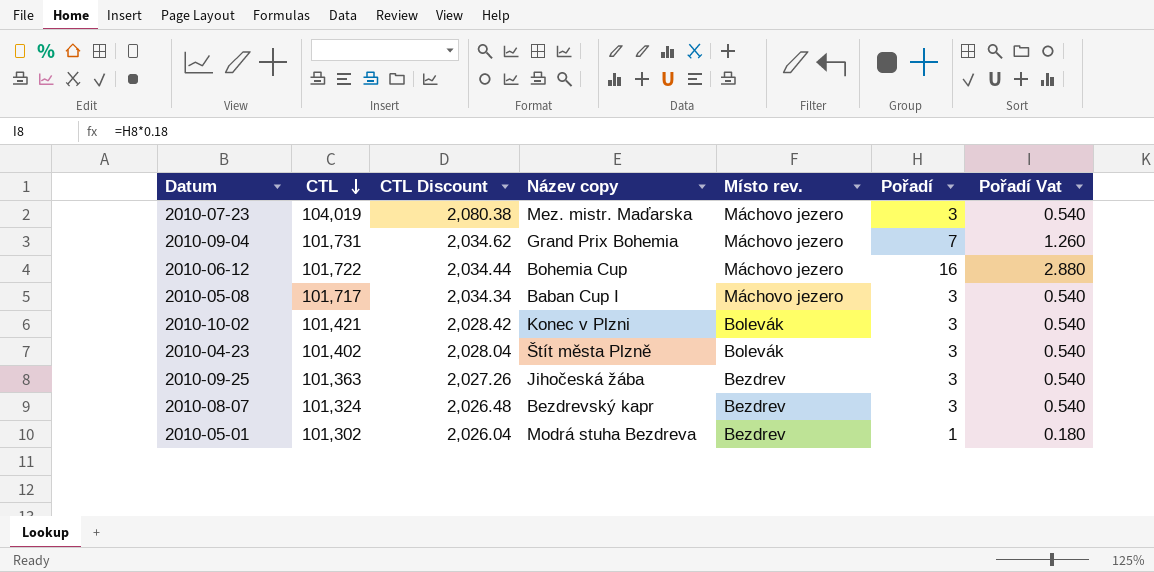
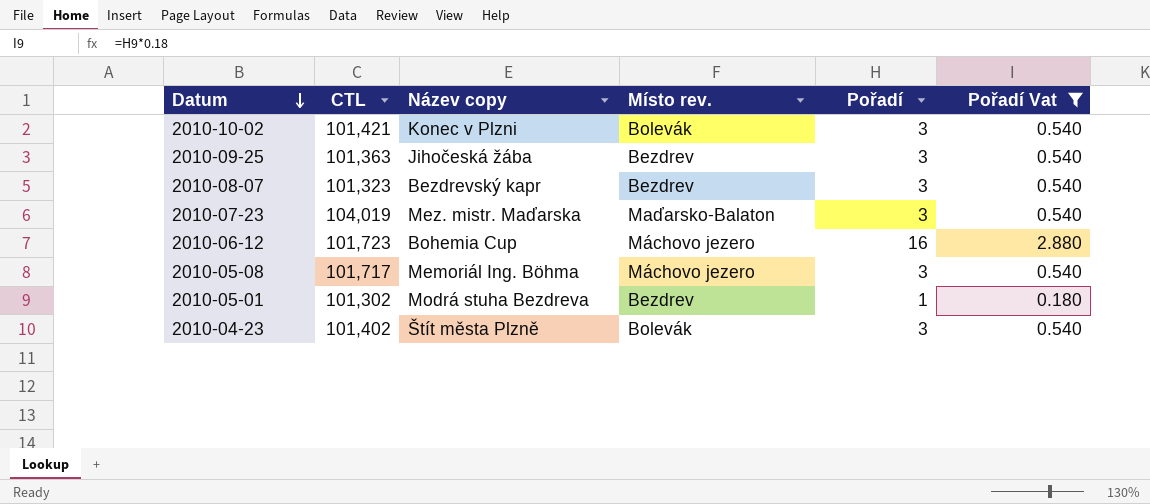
filter: none -> Pořadí Vat != 1.260
row order: CTL descending -> Datum descending
column CTL Discount | formula: [CTL] * 0.02 -> none
2010-08-07 | CTL: 101,324 -> 101,323
2010-07-23 | Místo rev.: Máchovo jezero -> Maďarsko-Balaton
2010-06-12 | CTL: 101,722 -> 101,723
2010-05-08 | Název copy: Baban Cup I -> Memoriál Ing. Böhma

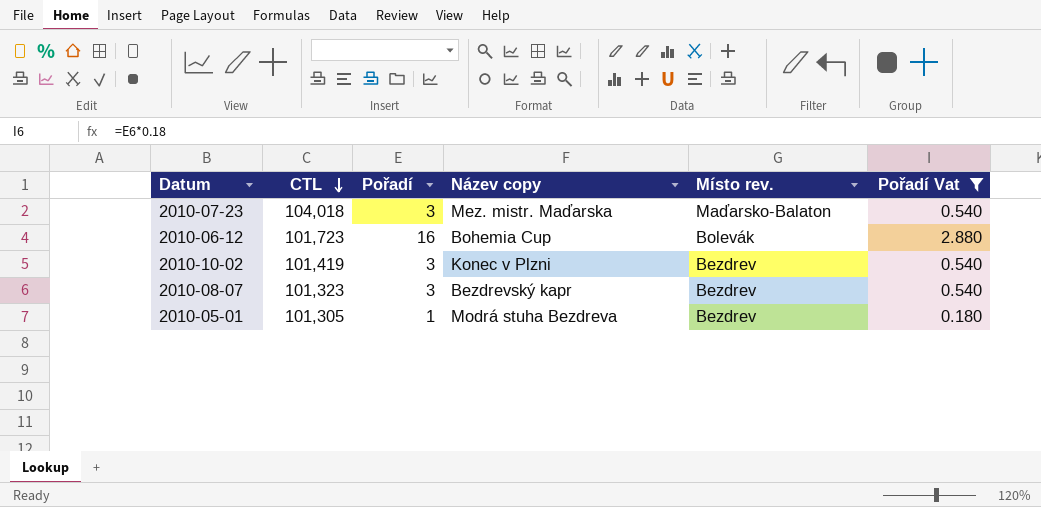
row order: Datum descending -> CTL descending
column Pořadí | position: 5 -> 3
row 2010-09-25: 101,363 | Jihočeská žába | Bezdrev | 3 | 0.540 -> none
row 2010-05-08: 101,717 | Memoriál Ing. Böhma | Máchovo jezero | 3 | 0.540 -> none
row 2010-04-23: 101,402 | Štít města Plzně | Bolevák | 3 | 0.540 -> none
2010-07-23 | CTL: 104,019 -> 104,018
2010-06-12 | Místo rev.: Máchovo jezero -> Bolevák
2010-10-02 | CTL: 101,421 -> 101,419
2010-10-02 | Místo rev.: Bolevák -> Bezdrev
2010-05-01 | CTL: 101,302 -> 101,305

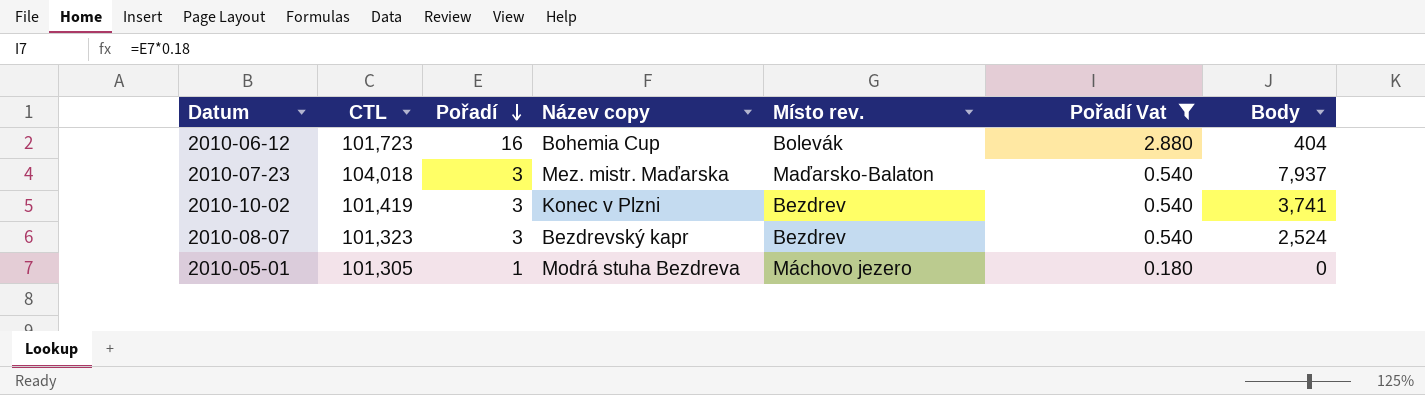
row order: CTL descending -> Pořadí descending
column Body | position: none -> 7
2010-05-01 | Místo rev.: Bezdrev -> Máchovo jezero

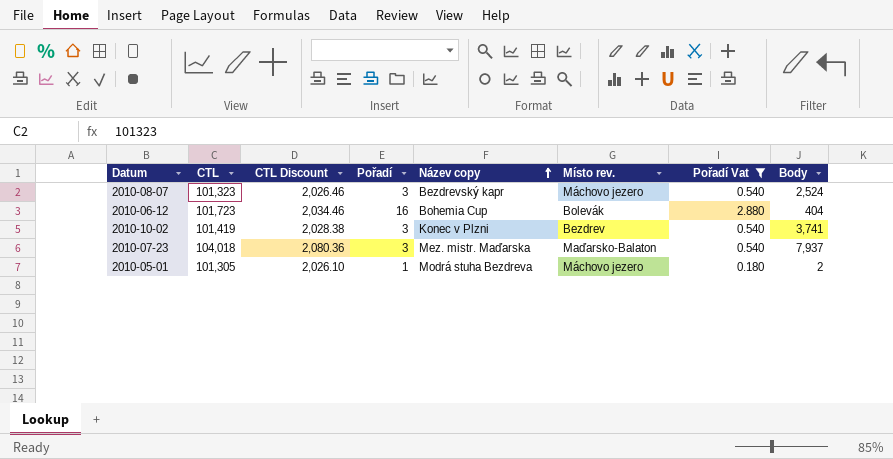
row order: Pořadí descending -> Název copy ascending
column CTL Discount | formula: none -> [CTL] * 0.02
2010-08-07 | Místo rev.: Bezdrev -> Máchovo jezero
2010-05-01 | Body: 0 -> 2

